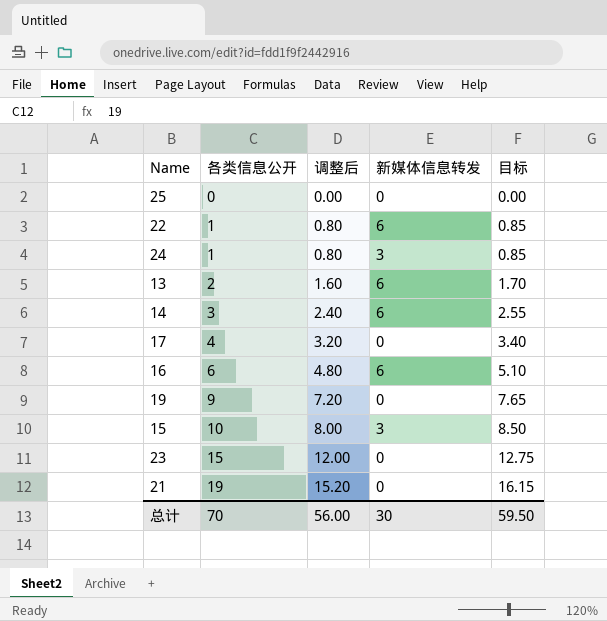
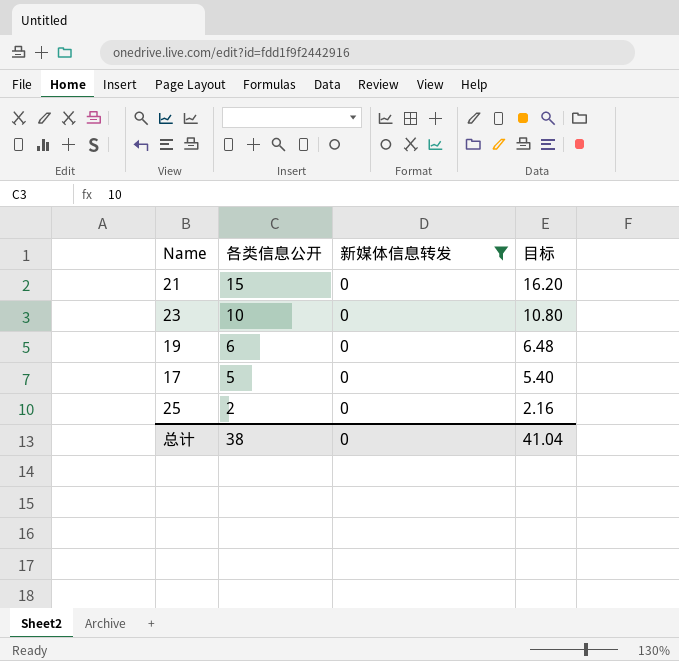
filter: none -> 新媒体信息转发 = 0
row order: 各类信息公开 ascending -> 各类信息公开 descending
column 调整后 | formula: [各类信息公开] * 0.8 -> none
column 目标 | formula: [各类信息公开] * 0.85 -> [各类信息公开] * 1.08
21 | 各类信息公开: 19 -> 15
23 | 各类信息公开: 15 -> 10
19 | 各类信息公开: 9 -> 6
17 | 各类信息公开: 4 -> 5
25 | 各类信息公开: 0 -> 2
总计 | 各类信息公开: 70 -> 38
总计 | 新媒体信息转发: 30 -> 0
总计 | 目标: 59.50 -> 41.04

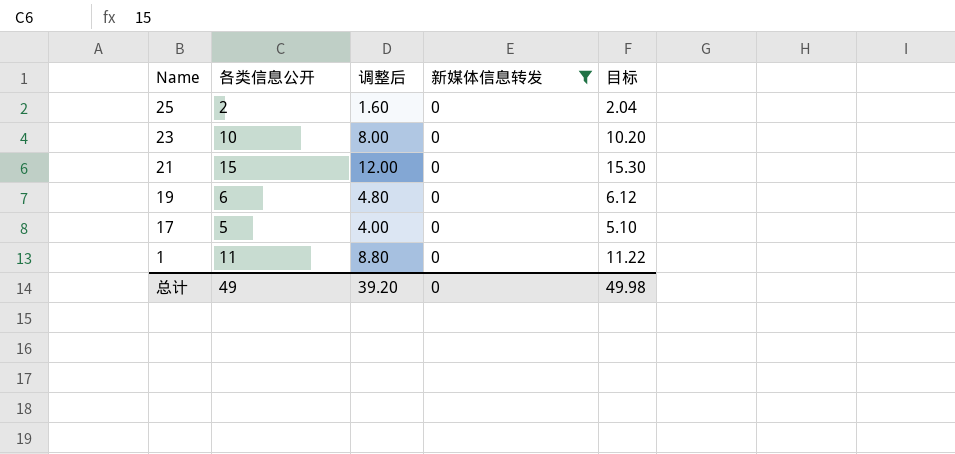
row order: 各类信息公开 descending -> Name descending
column 调整后 | formula: none -> [各类信息公开] * 0.8
column 目标 | formula: [各类信息公开] * 1.08 -> [各类信息公开] * 1.02
row 1: none -> 11 | 8.80 | 0 | 11.22
总计 | 各类信息公开: 38 -> 49
总计 | 目标: 41.04 -> 49.98

